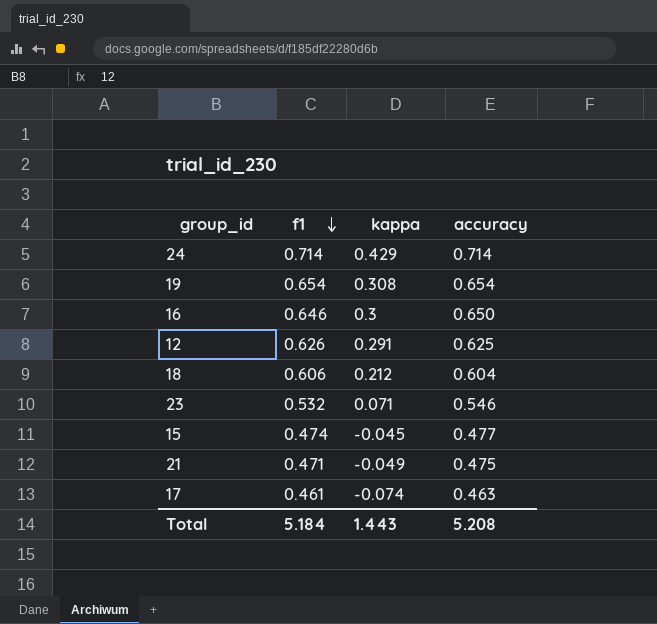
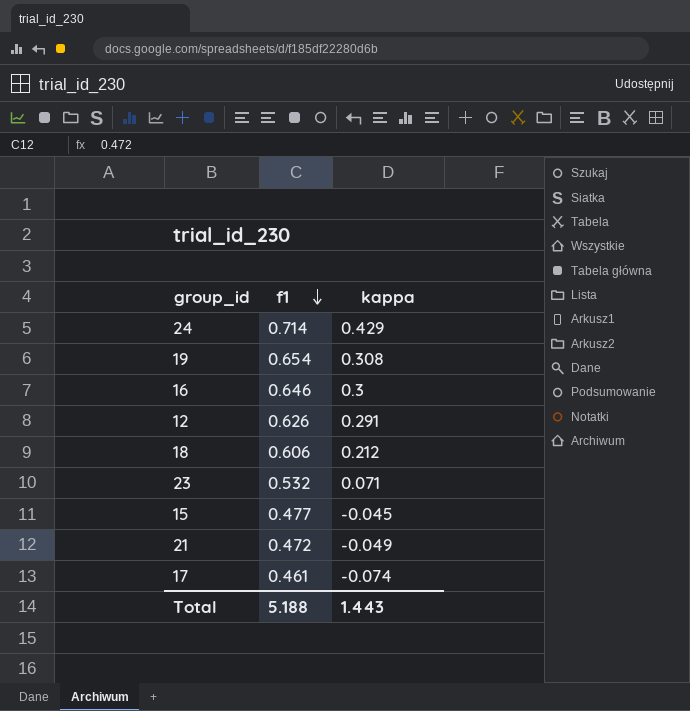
column accuracy | position: 4 -> none
15 | f1: 0.474 -> 0.477
21 | f1: 0.471 -> 0.472
Total | f1: 5.184 -> 5.188

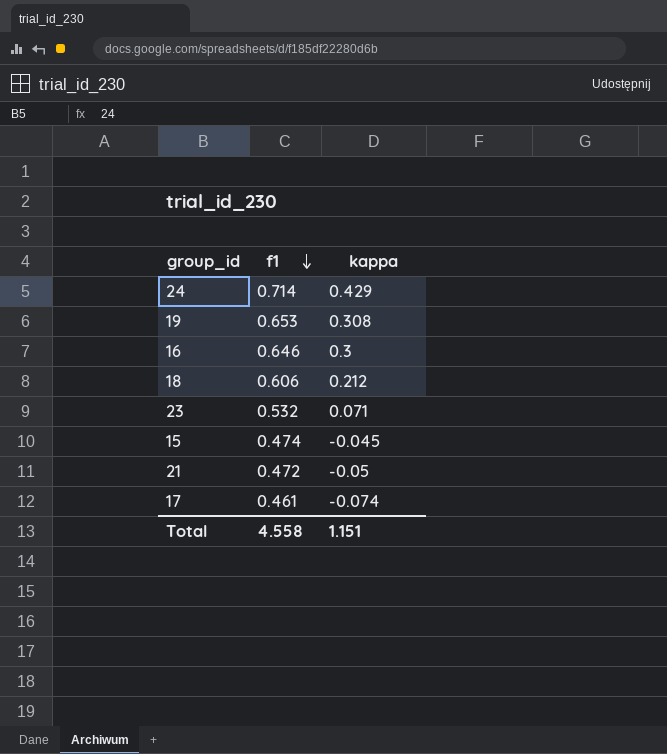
row 12: 0.626 | 0.291 -> none
19 | f1: 0.654 -> 0.653
15 | f1: 0.477 -> 0.474
21 | kappa: -0.049 -> -0.05
Total | f1: 5.188 -> 4.558
Total | kappa: 1.443 -> 1.151

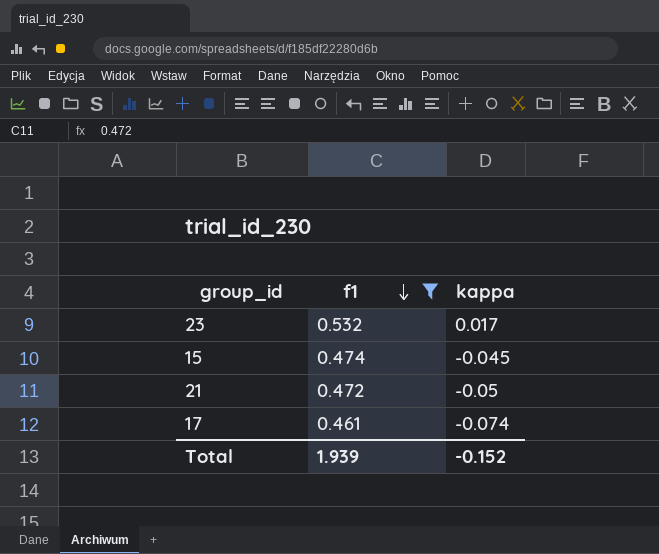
filter: none -> f1 <= 0.532
23 | kappa: 0.071 -> 0.017
Total | f1: 4.558 -> 1.939
Total | kappa: 1.151 -> -0.152

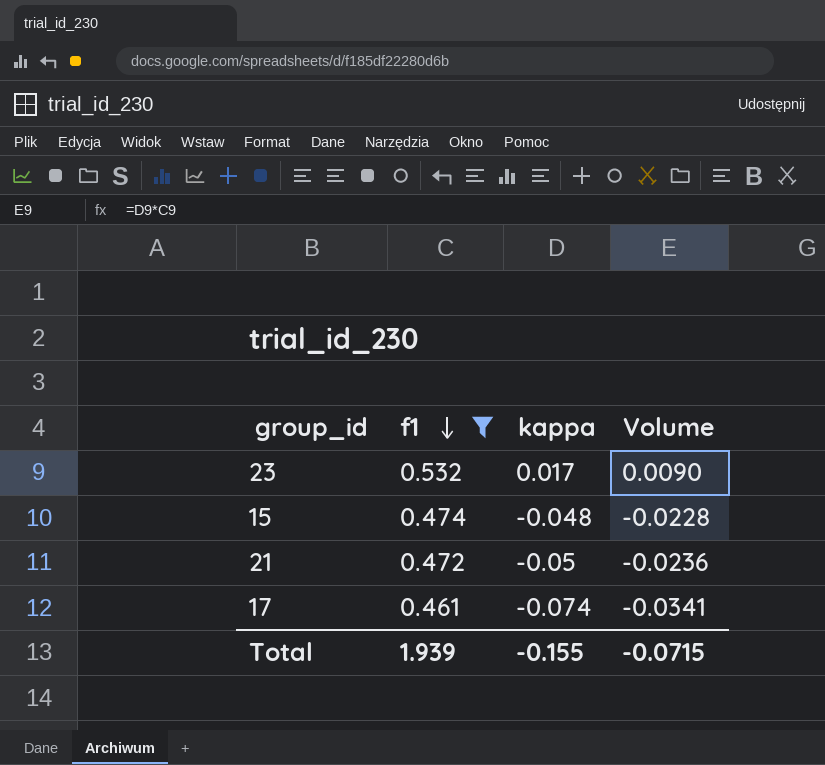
column Volume | formula: none -> [f1] * [kappa]
15 | kappa: -0.045 -> -0.048
Total | kappa: -0.152 -> -0.155

